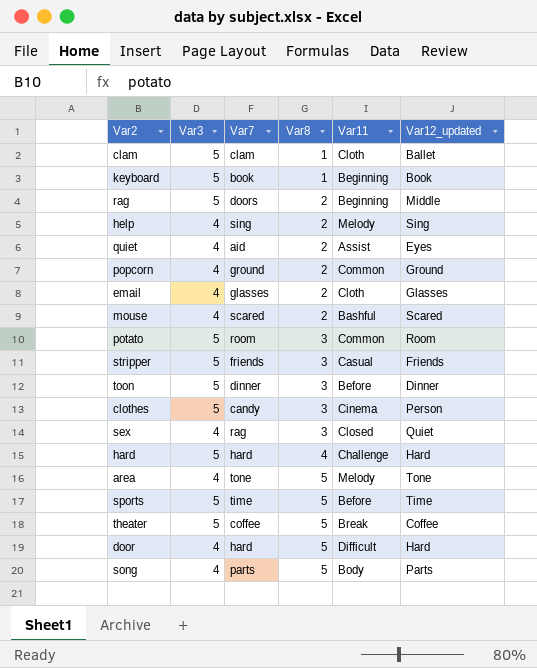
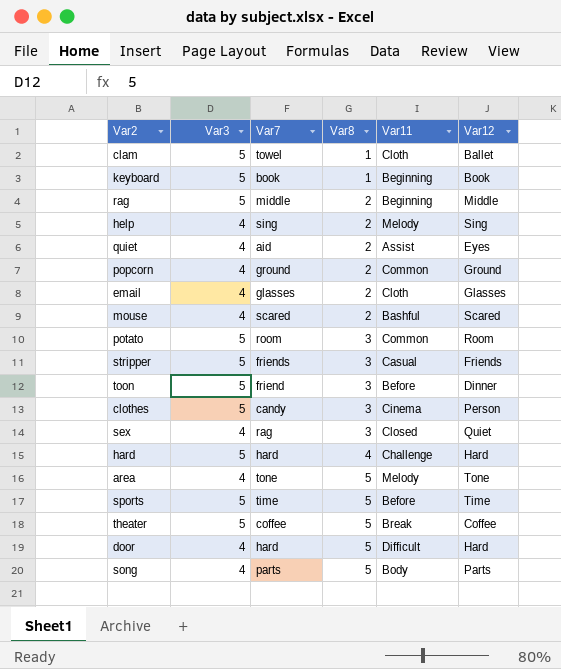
column name: Var12_updated -> Var12
clam | Var7: clam -> towel
rag | Var7: doors -> middle
toon | Var7: dinner -> friend

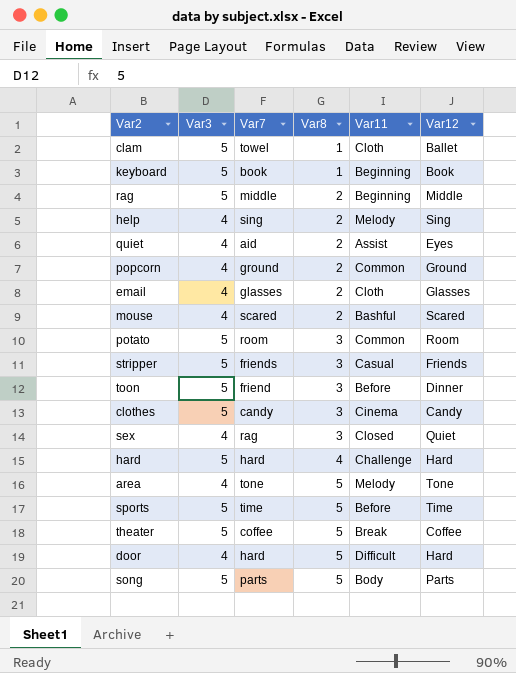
clothes | Var12: Person -> Candy
song | Var3: 4 -> 5

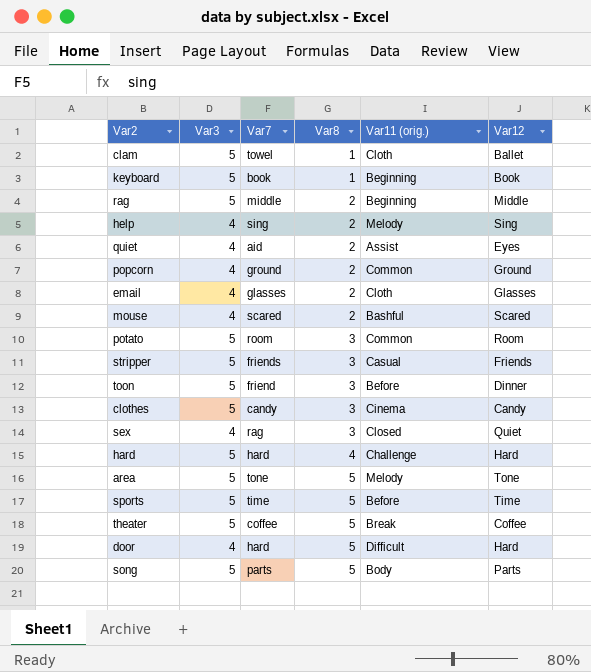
column name: Var11 -> Var11 (orig.)
area | Var3: 4 -> 5

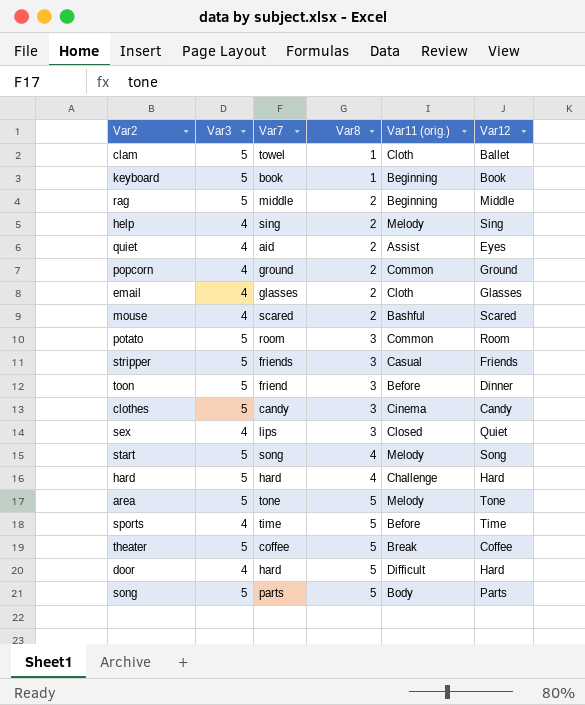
sex | Var7: rag -> lips
row start: none -> 5 | song | 4 | Melody | Song
sports | Var3: 5 -> 4

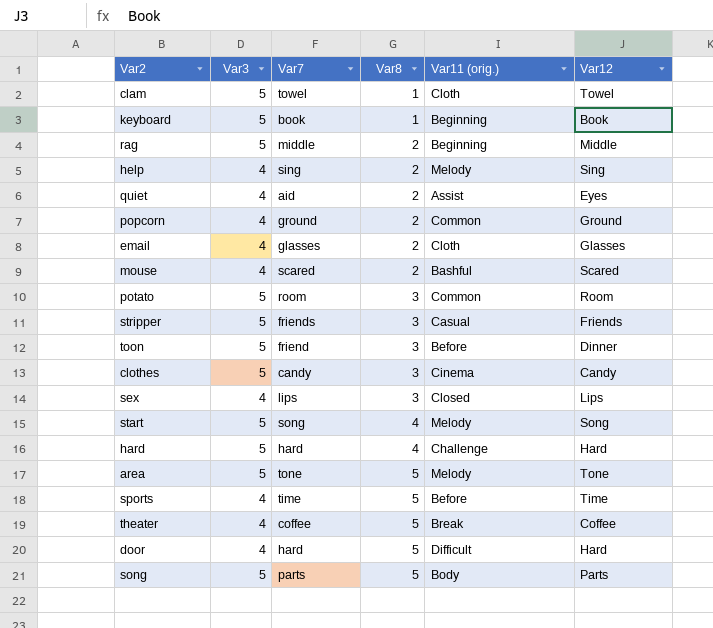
clam | Var12: Ballet -> Towel
sex | Var12: Quiet -> Lips
theater | Var3: 5 -> 4

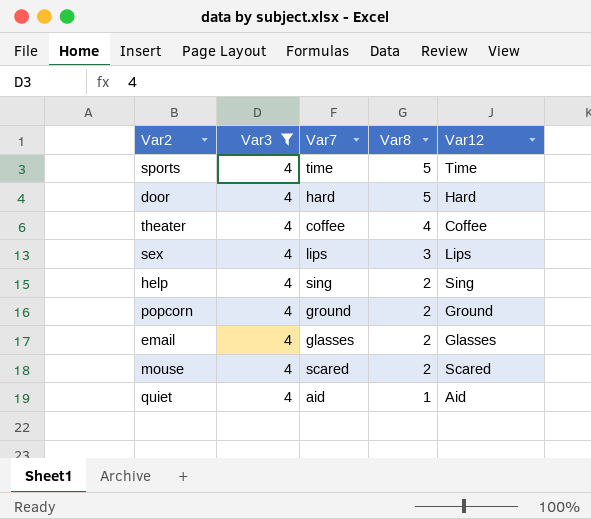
filter: none -> Var3 = 4
row order: Var8 ascending -> Var8 descending
column Var11 (orig.) | position: 5 -> none
theater | Var8: 5 -> 4
quiet | Var8: 2 -> 1
quiet | Var12: Eyes -> Aid

